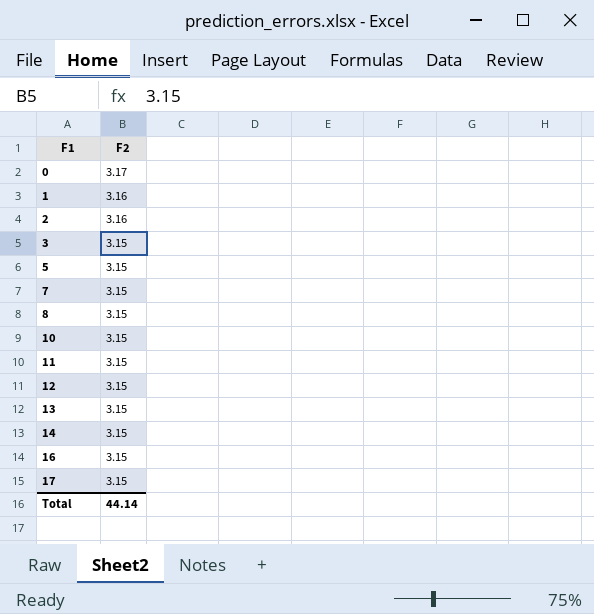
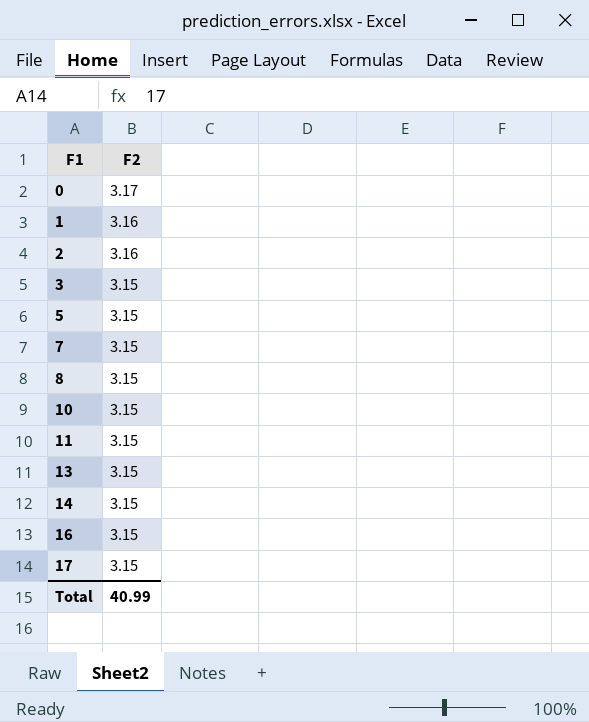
row 12: 3.15 -> none
Total | F2: 44.14 -> 40.99

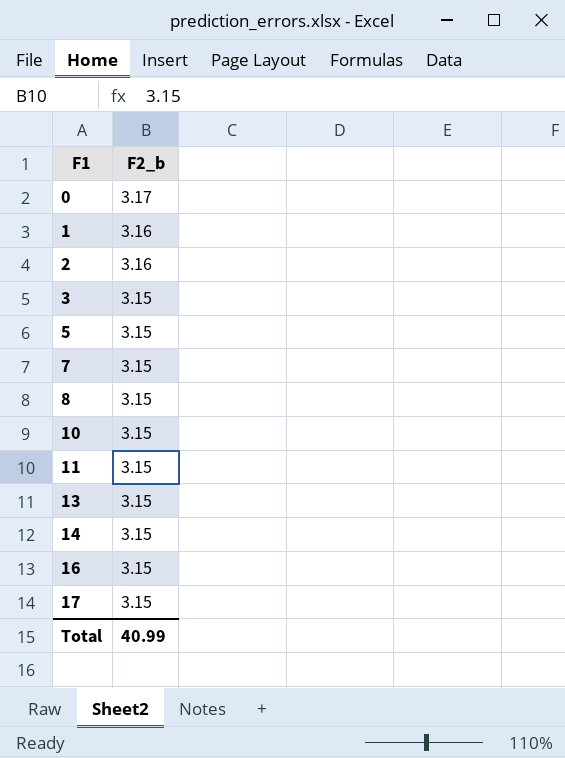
column name: F2 -> F2_b

